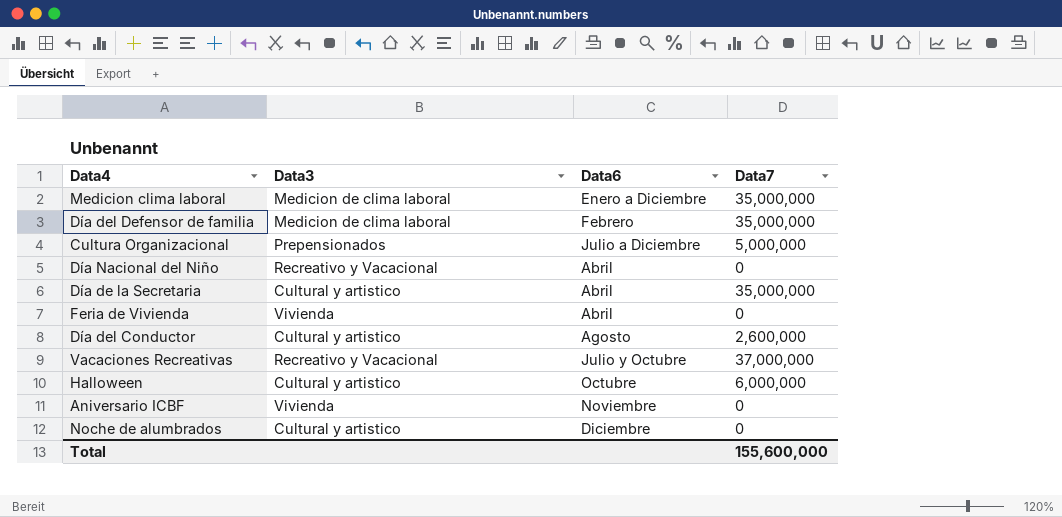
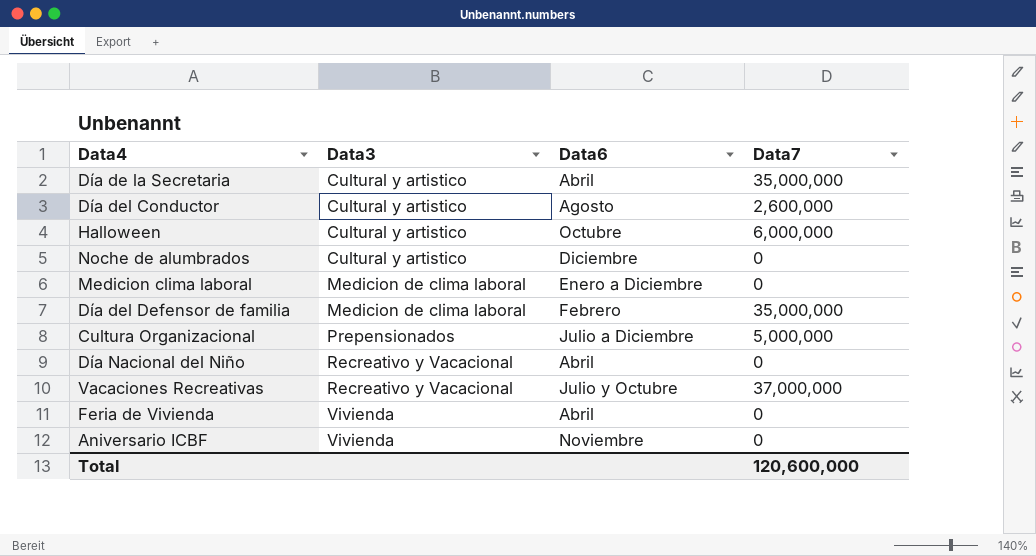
row order: none -> Data3 ascending
Medicion clima laboral | Data7: 35,000,000 -> 0
Total | Data7: 155,600,000 -> 120,600,000

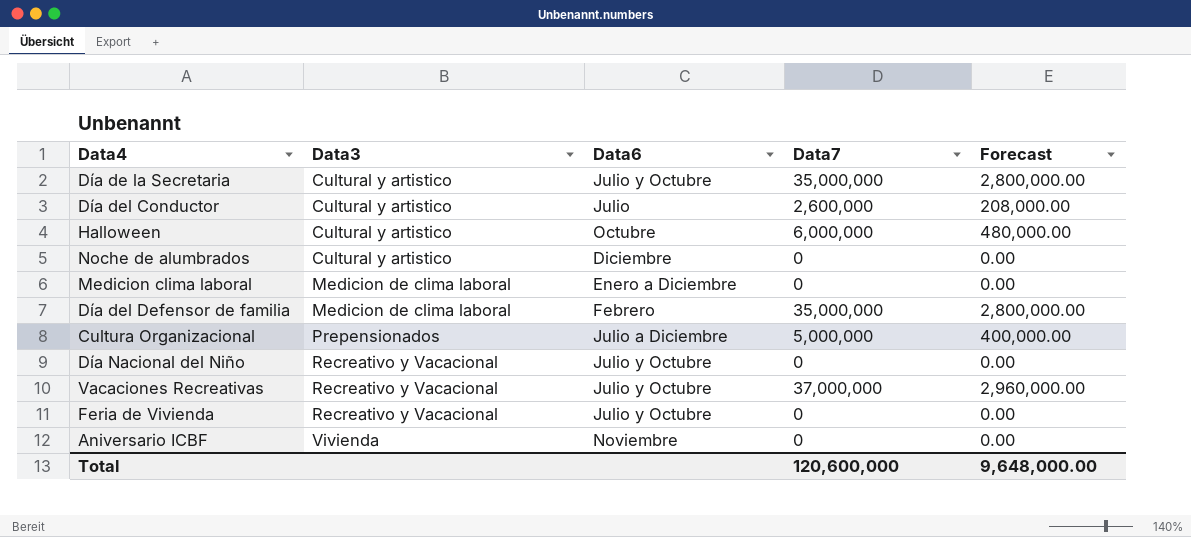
column Forecast | formula: none -> [Data7] * 0.08
Día de la Secretaria | Data6: Abril -> Julio y Octubre
Día del Conductor | Data6: Agosto -> Julio
Día Nacional del Niño | Data6: Abril -> Julio y Octubre
Feria de Vivienda | Data3: Vivienda -> Recreativo y Vacacional
Feria de Vivienda | Data6: Abril -> Julio y Octubre

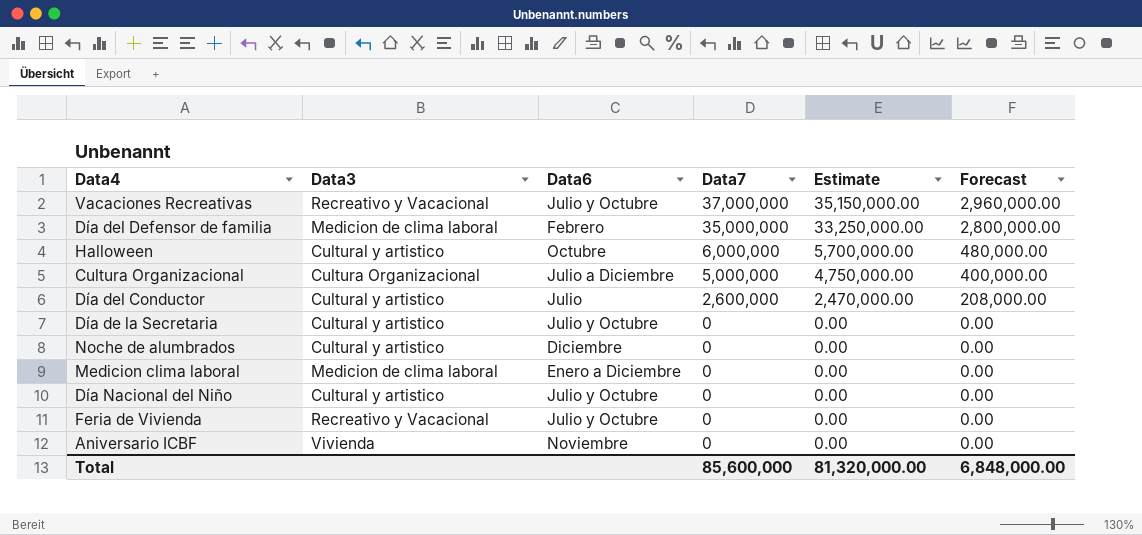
row order: Data3 ascending -> Data7 descending
column Estimate | formula: none -> [Data7] * 0.95
Cultura Organizacional | Data3: Prepensionados -> Cultura Organizacional
Día de la Secretaria | Data7: 35,000,000 -> 0
Día de la Secretaria | Forecast: 2,800,000.00 -> 0.00
Día Nacional del Niño | Data3: Recreativo y Vacacional -> Cultural y artistico
Total | Data7: 120,600,000 -> 85,600,000
Total | Forecast: 9,648,000.00 -> 6,848,000.00

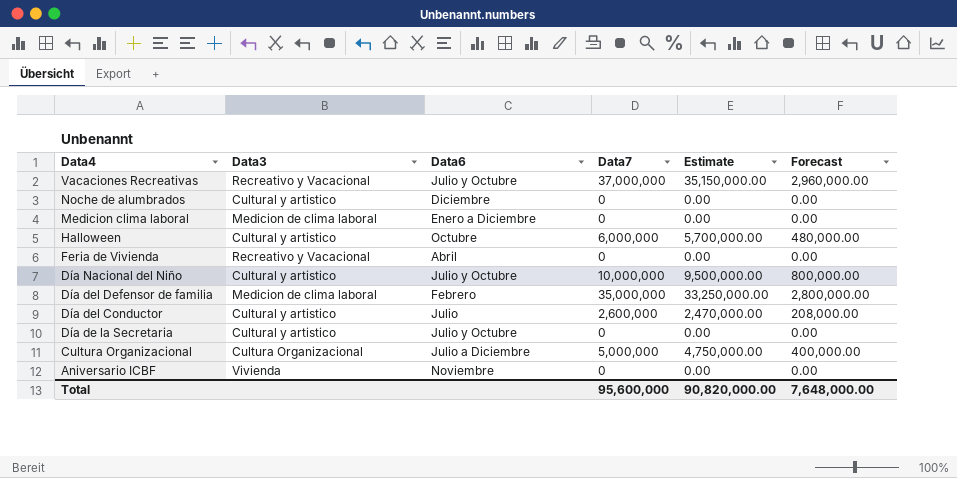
row order: Data7 descending -> Data4 descending
Feria de Vivienda | Data6: Julio y Octubre -> Abril
Día Nacional del Niño | Data7: 0 -> 10,000,000
Día Nacional del Niño | Estimate: 0.00 -> 9,500,000.00
Día Nacional del Niño | Forecast: 0.00 -> 800,000.00
Total | Data7: 85,600,000 -> 95,600,000
Total | Estimate: 81,320,000.00 -> 90,820,000.00
Total | Forecast: 6,848,000.00 -> 7,648,000.00

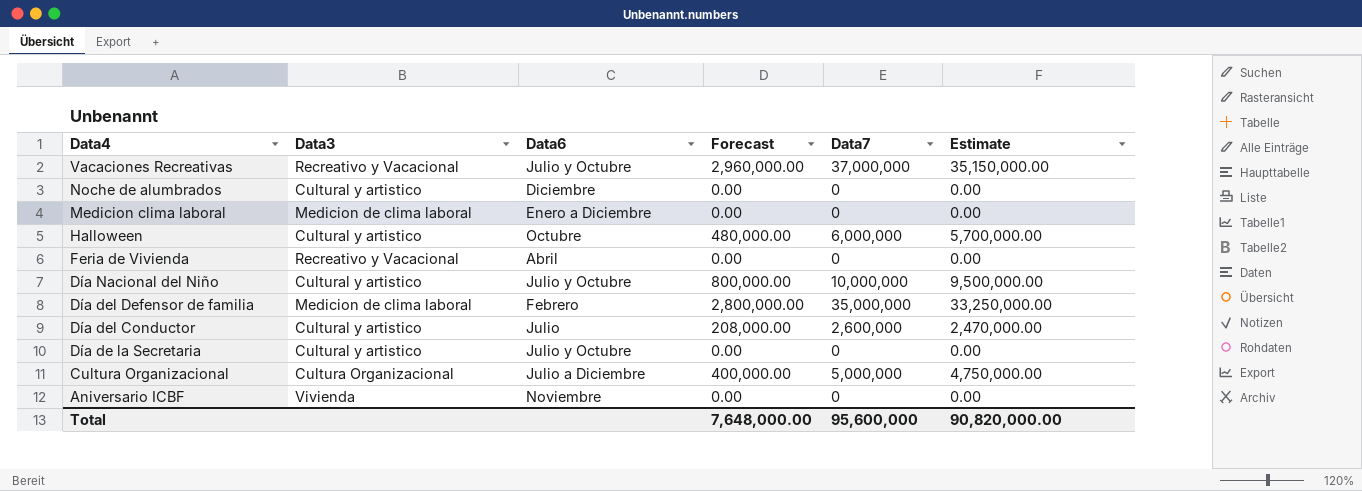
column Forecast | position: 6 -> 4

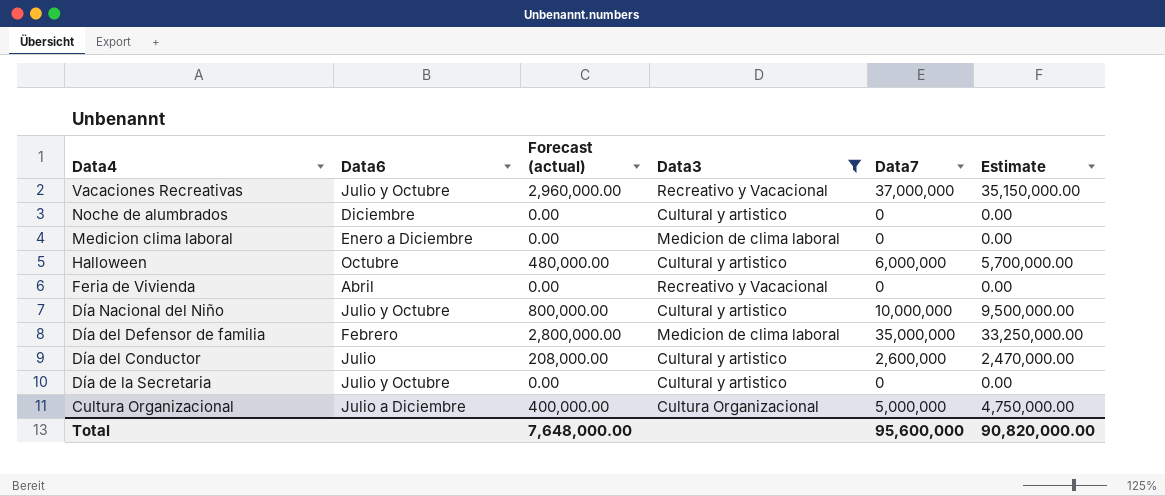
filter: none -> Data3 != Vivienda
column name: Forecast -> Forecast (actual)
column Data3 | position: 2 -> 4

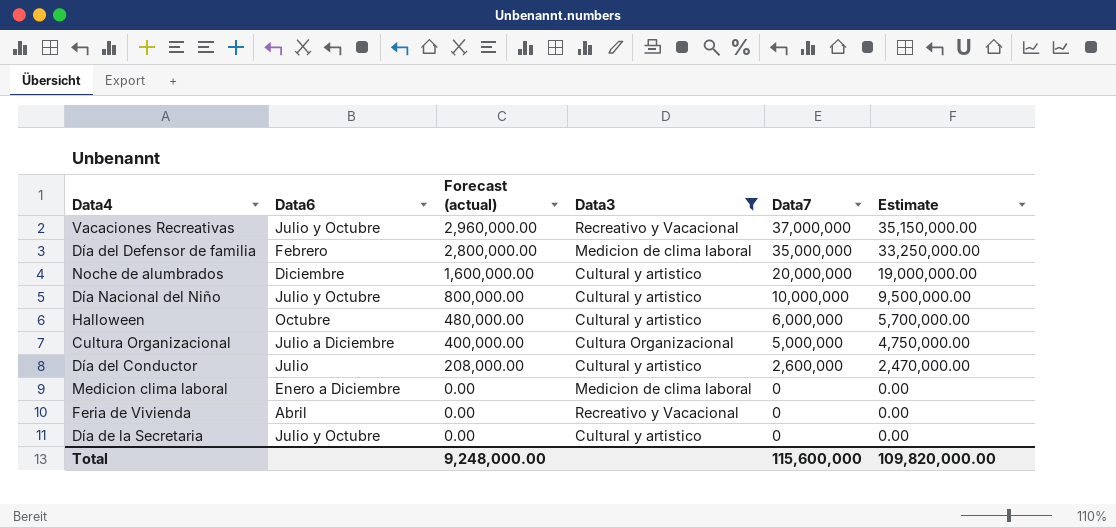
row order: Data4 descending -> Forecast (actual) descending
Noche de alumbrados | Forecast (actual): 0.00 -> 1,600,000.00
Noche de alumbrados | Data7: 0 -> 20,000,000
Noche de alumbrados | Estimate: 0.00 -> 19,000,000.00
Total | Forecast (actual): 7,648,000.00 -> 9,248,000.00
Total | Data7: 95,600,000 -> 115,600,000
Total | Estimate: 90,820,000.00 -> 109,820,000.00

